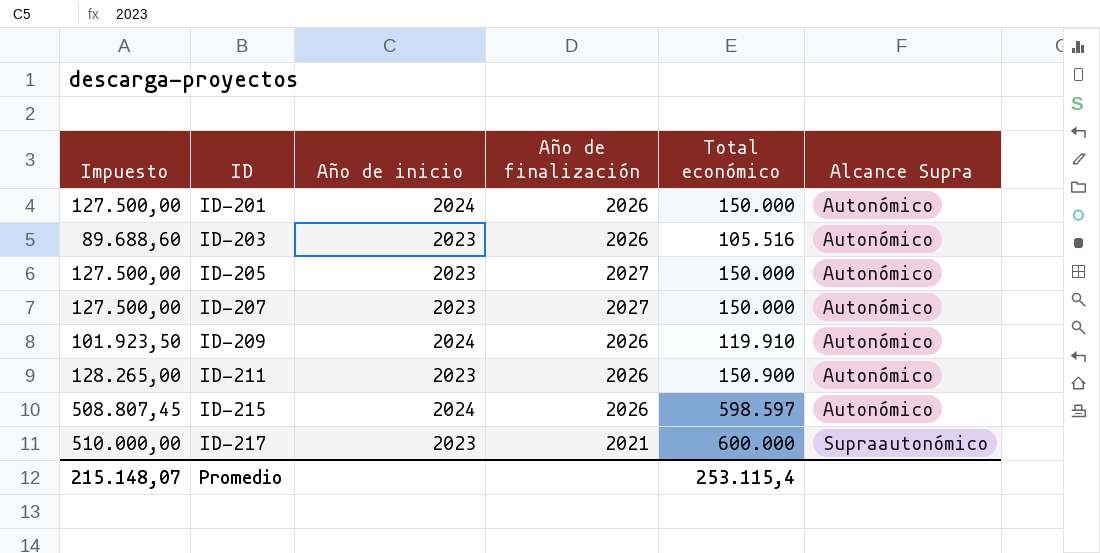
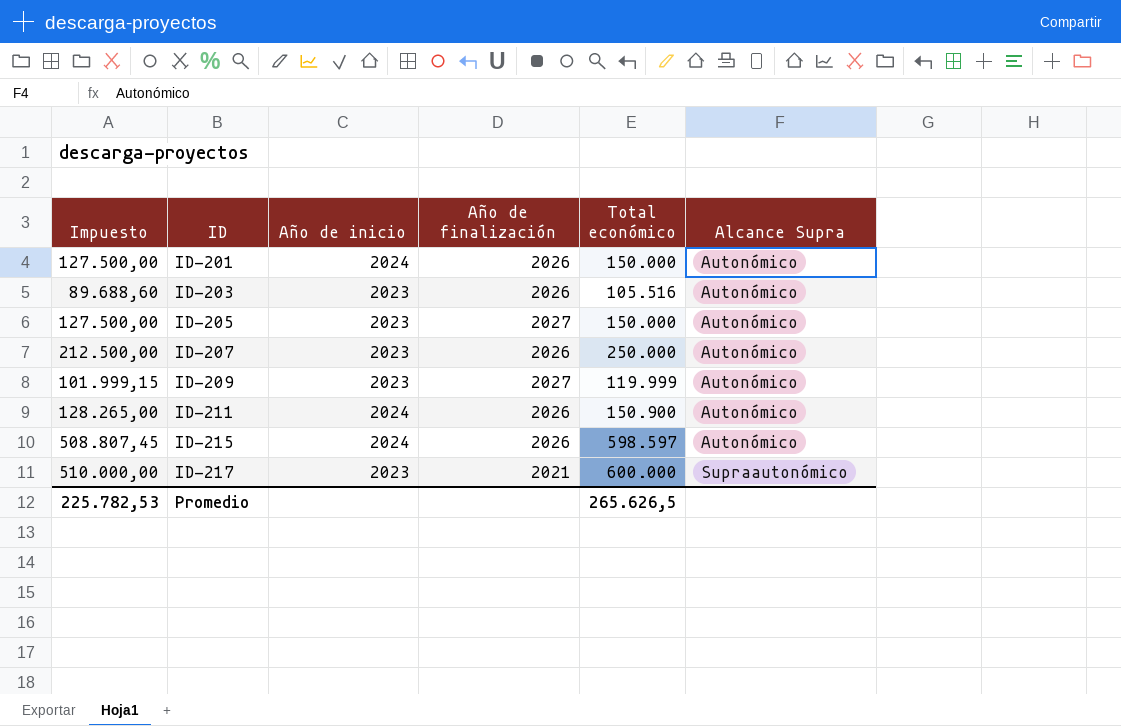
ID-207 | Impuesto: 127.500,00 -> 212.500,00
ID-207 | Año de finalización: 2027 -> 2026
ID-207 | Total económico: 150.000 -> 250.000
ID-209 | Impuesto: 101.923,50 -> 101.999,15
ID-209 | Año de inicio: 2024 -> 2023
ID-209 | Año de finalización: 2026 -> 2027
ID-209 | Total económico: 119.910 -> 119.999
ID-211 | Año de inicio: 2023 -> 2024
Promedio | Impuesto: 215.148,07 -> 225.782,53
Promedio | Total económico: 253.115,4 -> 265.626,5

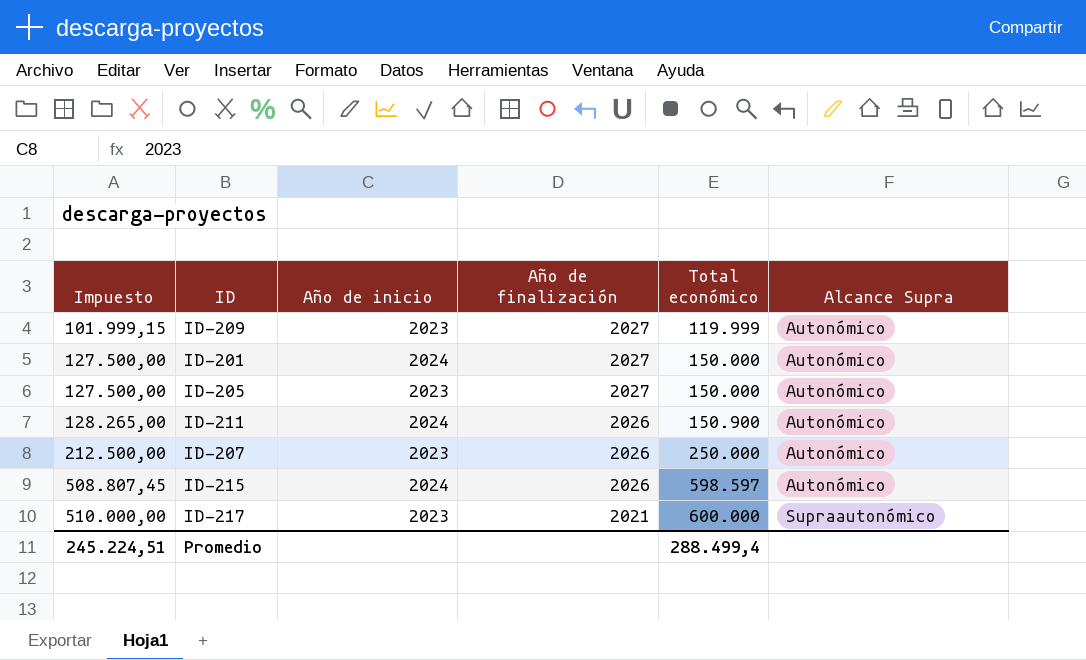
row order: ID ascending -> Impuesto ascending
row ID-203: 89.688,60 | 2023 | 2026 | 105.516 | Autonómico -> none
ID-201 | Año de finalización: 2026 -> 2027
Promedio | Impuesto: 225.782,53 -> 245.224,51
Promedio | Total económico: 265.626,5 -> 288.499,4

